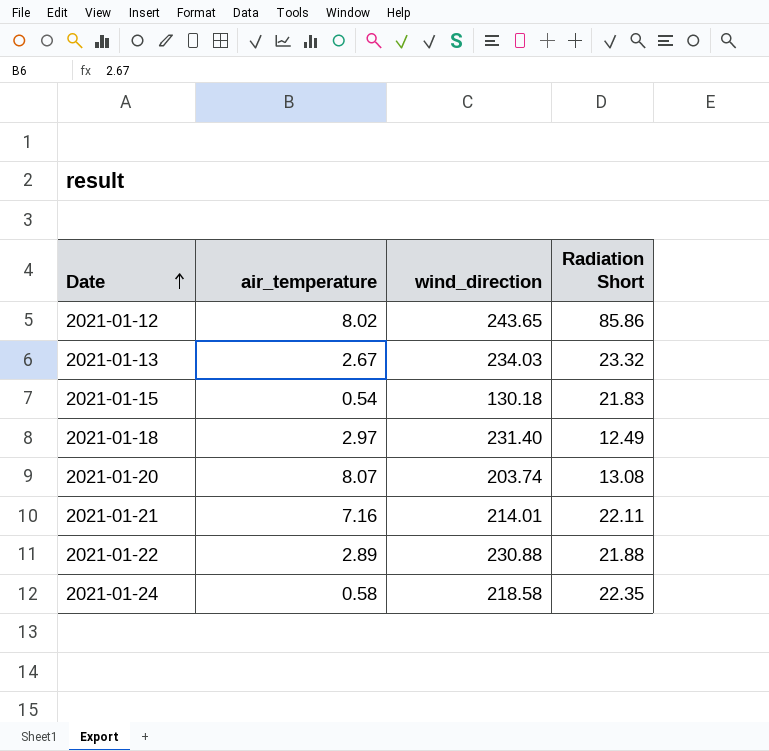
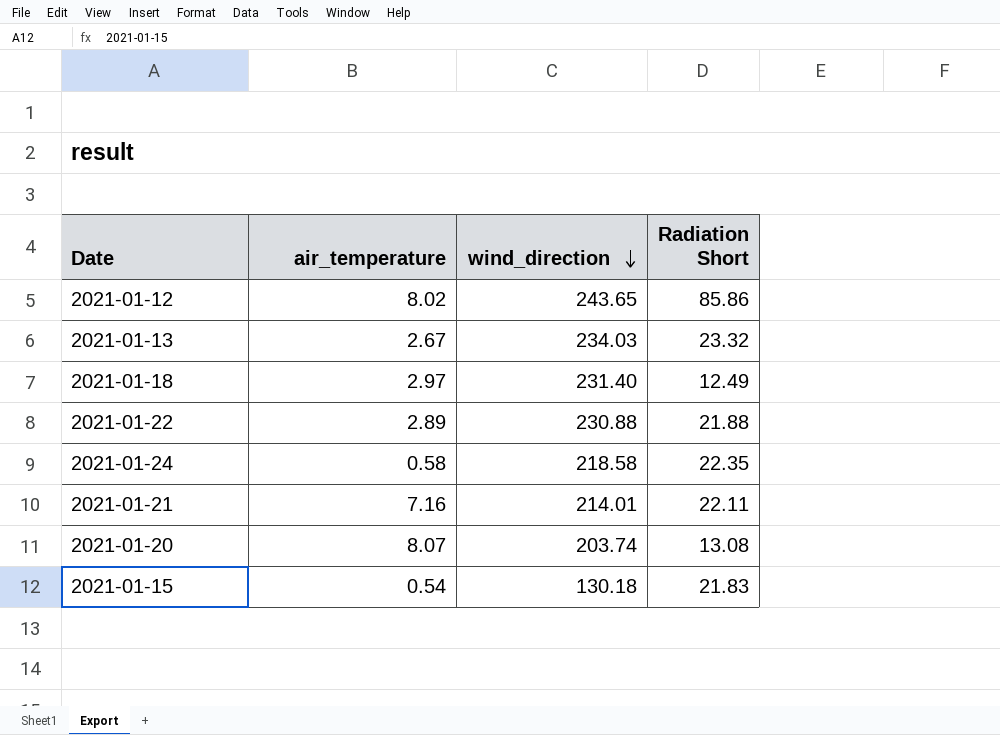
row order: Date ascending -> wind_direction descending

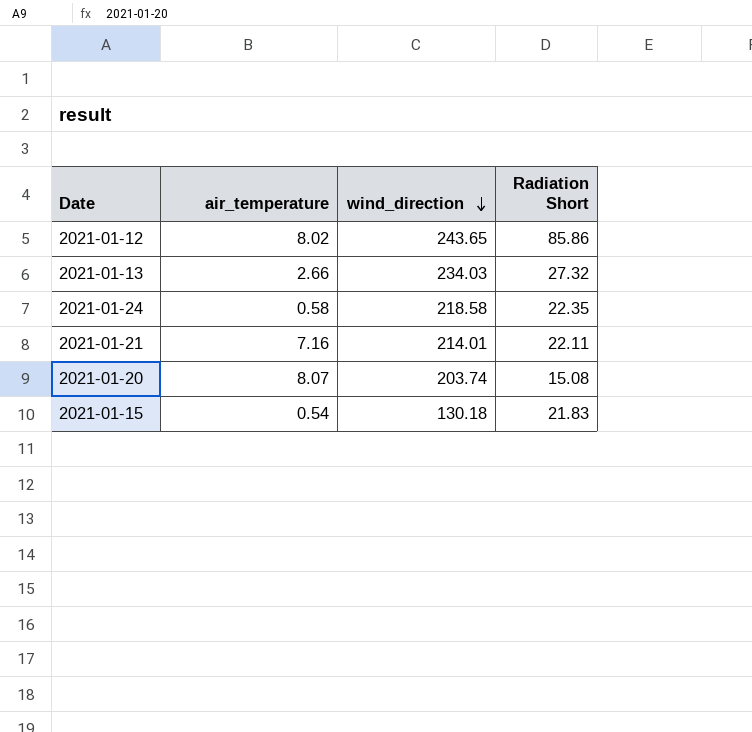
row 2021-01-18: 2.97 | 231.40 | 12.49 -> none
row 2021-01-22: 2.89 | 230.88 | 21.88 -> none
2021-01-13 | air_temperature: 2.67 -> 2.66
2021-01-13 | Radiation Short: 23.32 -> 27.32
2021-01-20 | Radiation Short: 13.08 -> 15.08

